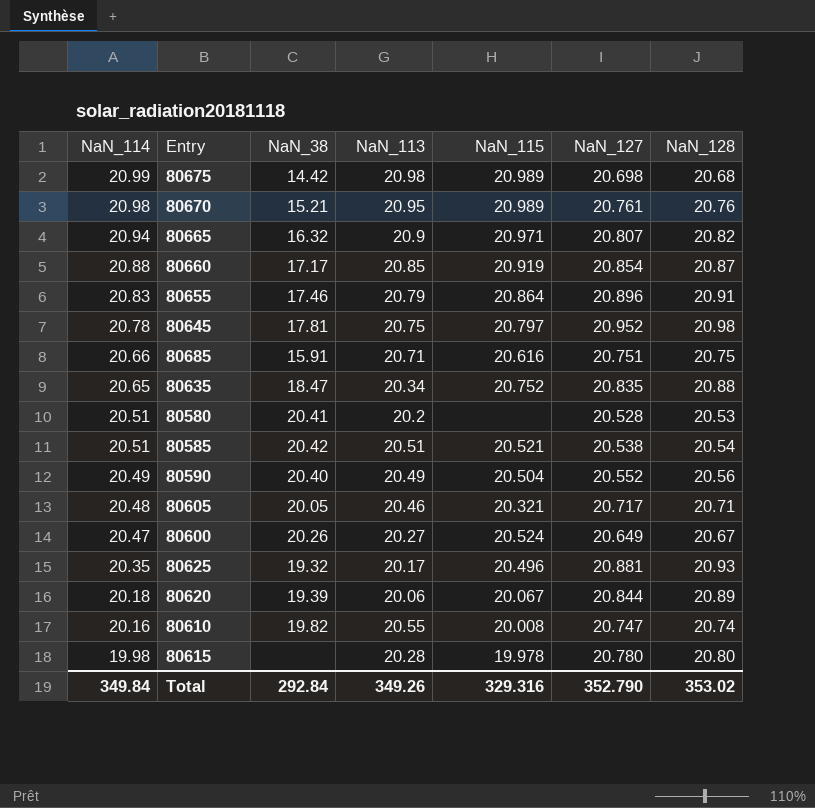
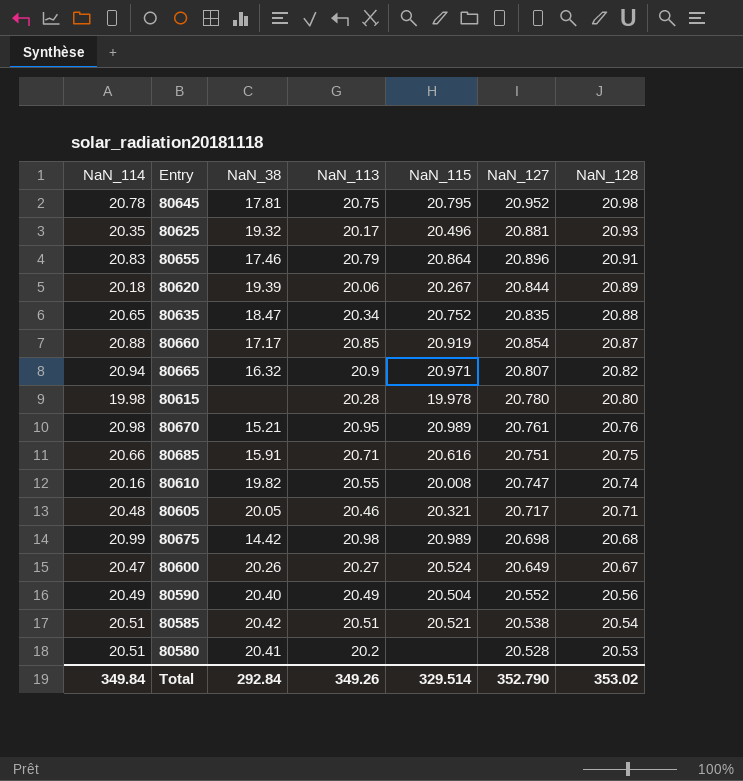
row order: NaN_114 descending -> NaN_128 descending
80645 | NaN_115: 20.797 -> 20.795
80620 | NaN_115: 20.067 -> 20.267
Total | NaN_115: 329.316 -> 329.514

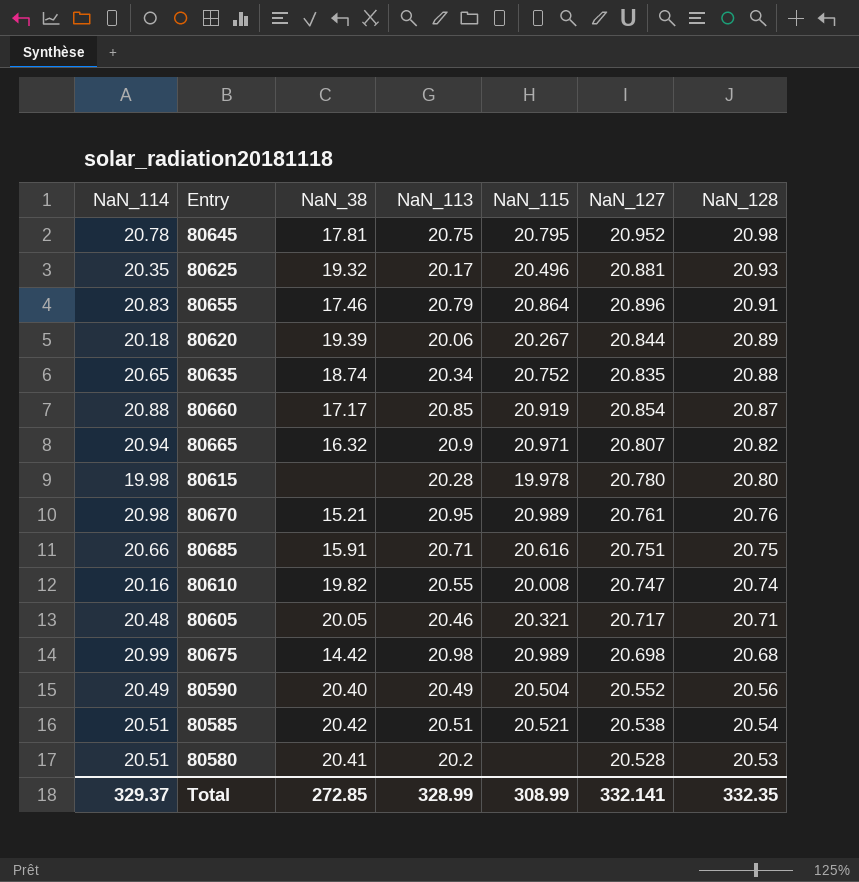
row 80600: 20.47 | 20.26 | 20.27 | 20.524 | 20.649 | 20.67 -> none
80635 | NaN_38: 18.47 -> 18.74
Total | NaN_114: 349.84 -> 329.37
Total | NaN_38: 292.84 -> 272.85
Total | NaN_113: 349.26 -> 328.99
Total | NaN_115: 329.514 -> 308.99
Total | NaN_127: 352.790 -> 332.141
Total | NaN_128: 353.02 -> 332.35

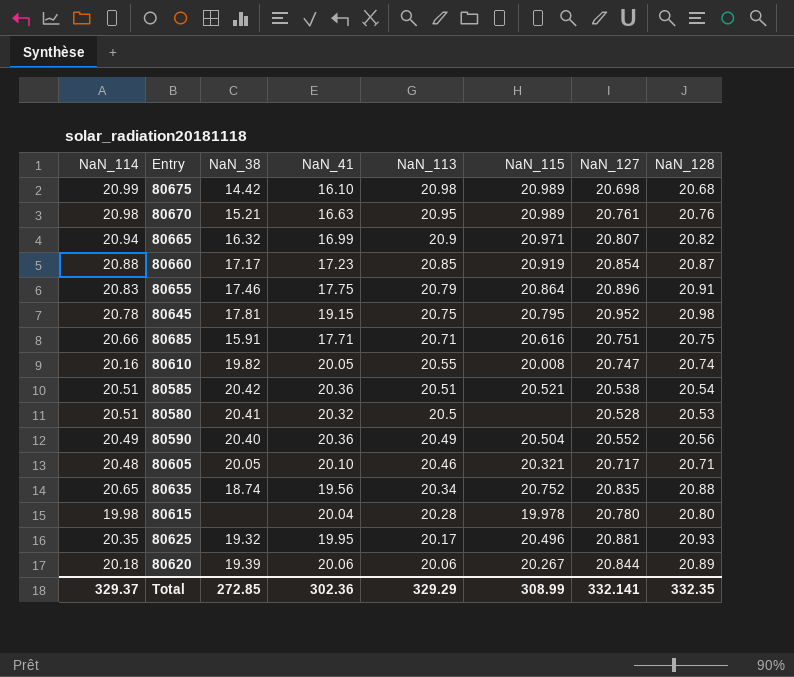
row order: NaN_128 descending -> NaN_113 descending
column NaN_41 | position: none -> 4
80580 | NaN_113: 20.2 -> 20.5
Total | NaN_113: 328.99 -> 329.29

